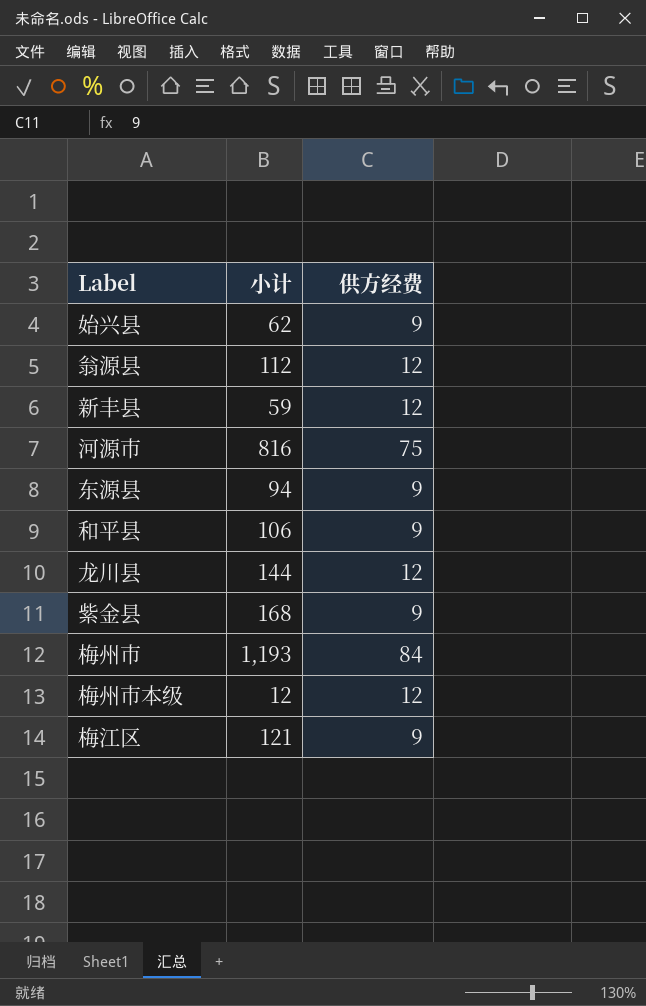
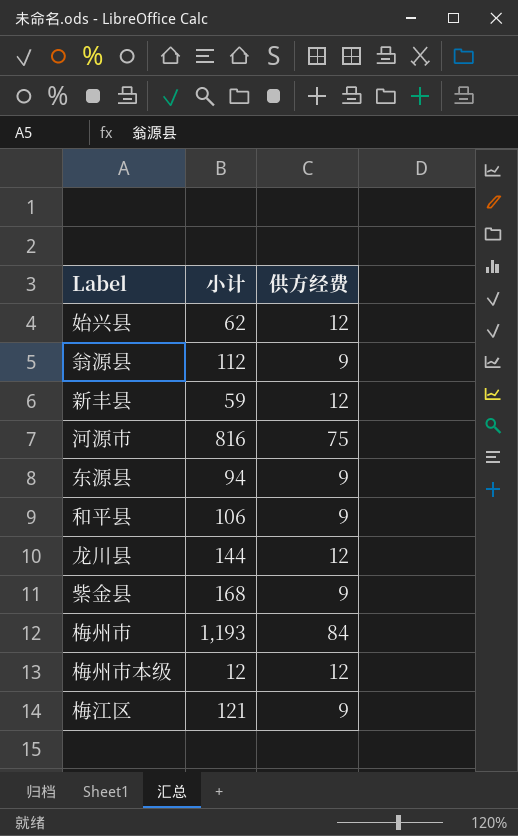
始兴县 | 供方经费: 9 -> 12
翁源县 | 供方经费: 12 -> 9

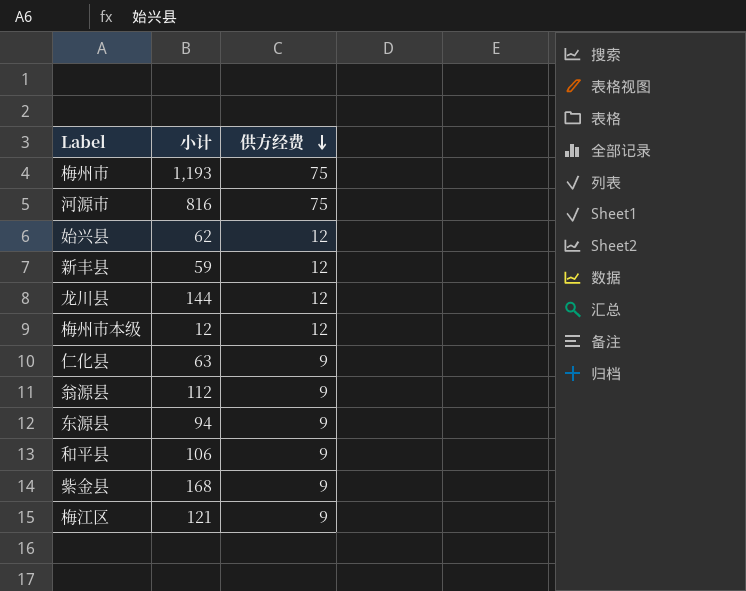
row order: none -> 供方经费 descending
梅州市 | 供方经费: 84 -> 75
row 仁化县: none -> 63 | 9

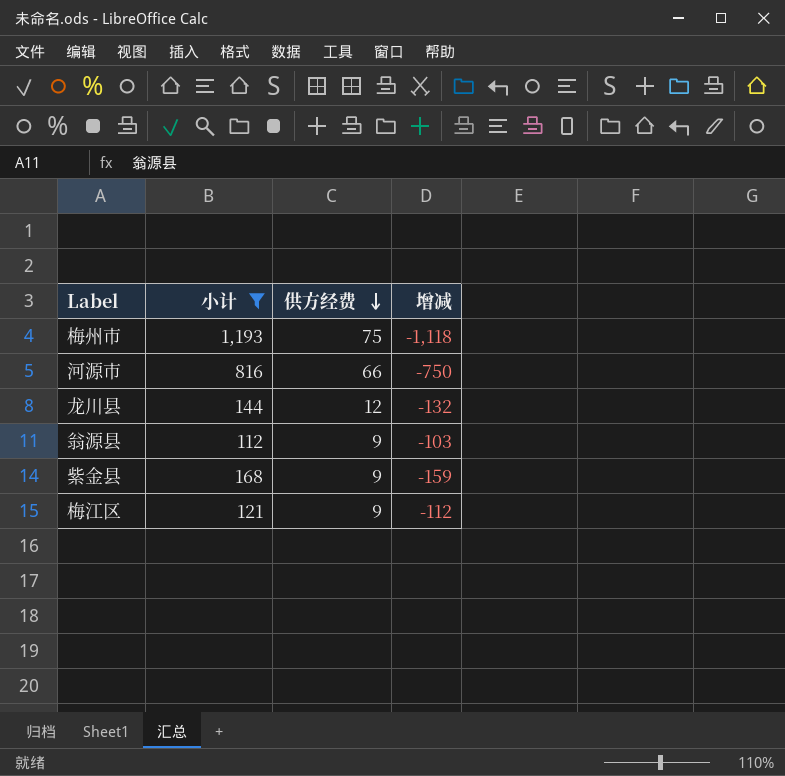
filter: none -> 小计 >= 112
column 增减 | formula: none -> [供方经费] - [小计]
河源市 | 供方经费: 75 -> 66

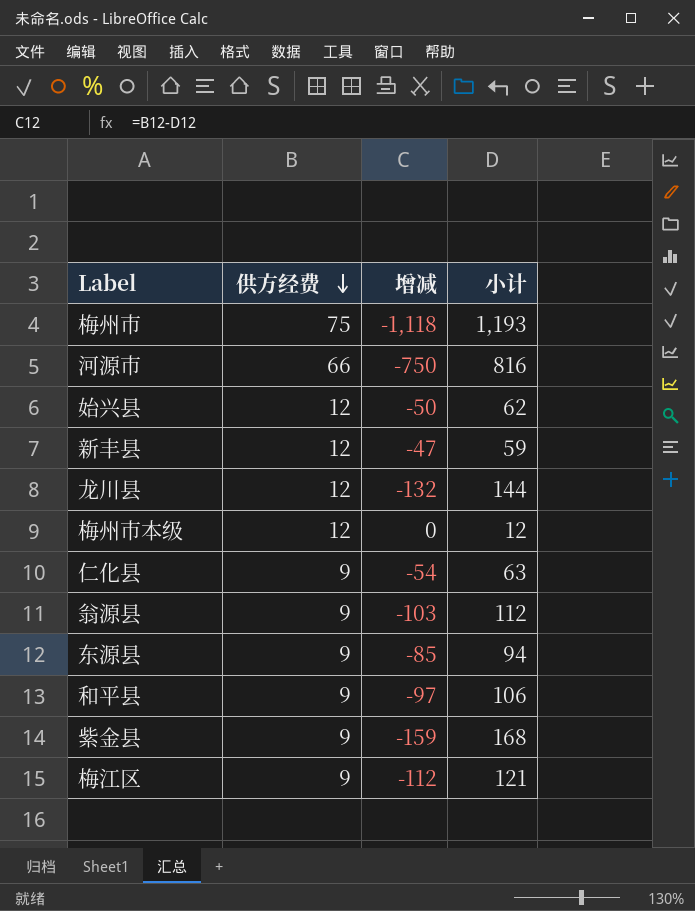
filter: 小计 >= 112 -> none
column 小计 | position: 2 -> 4

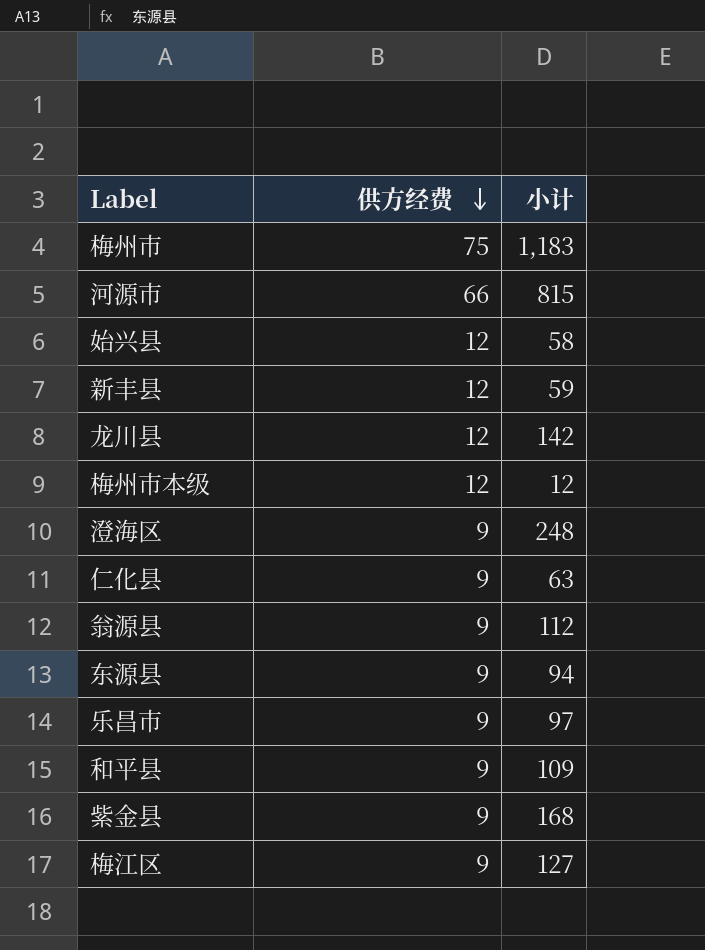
column 增减 | formula: [供方经费] - [小计] -> none
梅州市 | 小计: 1,193 -> 1,183
河源市 | 小计: 816 -> 815
始兴县 | 小计: 62 -> 58
龙川县 | 小计: 144 -> 142
row 澄海区: none -> 9 | 248
row 乐昌市: none -> 9 | 97
和平县 | 小计: 106 -> 109
梅江区 | 小计: 121 -> 127

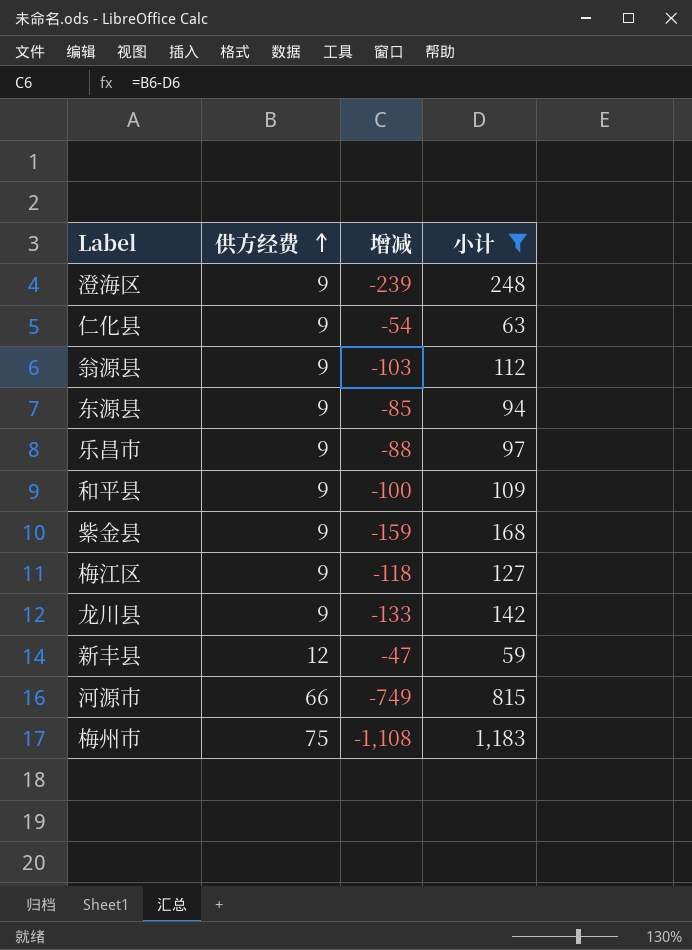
filter: none -> 小计 >= 59
row order: 供方经费 descending -> 供方经费 ascending
column 增减 | formula: none -> [供方经费] - [小计]
龙川县 | 供方经费: 12 -> 9

